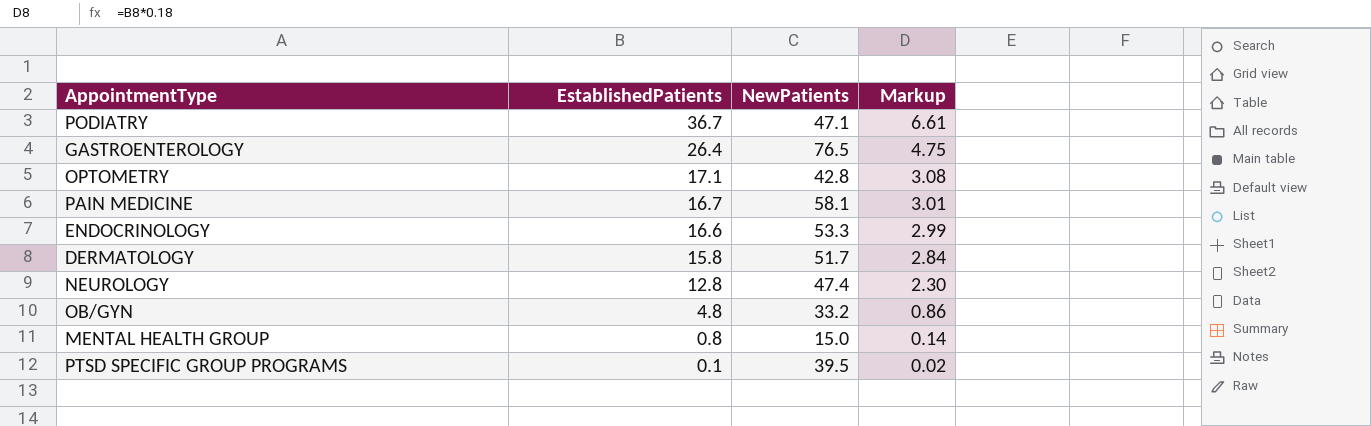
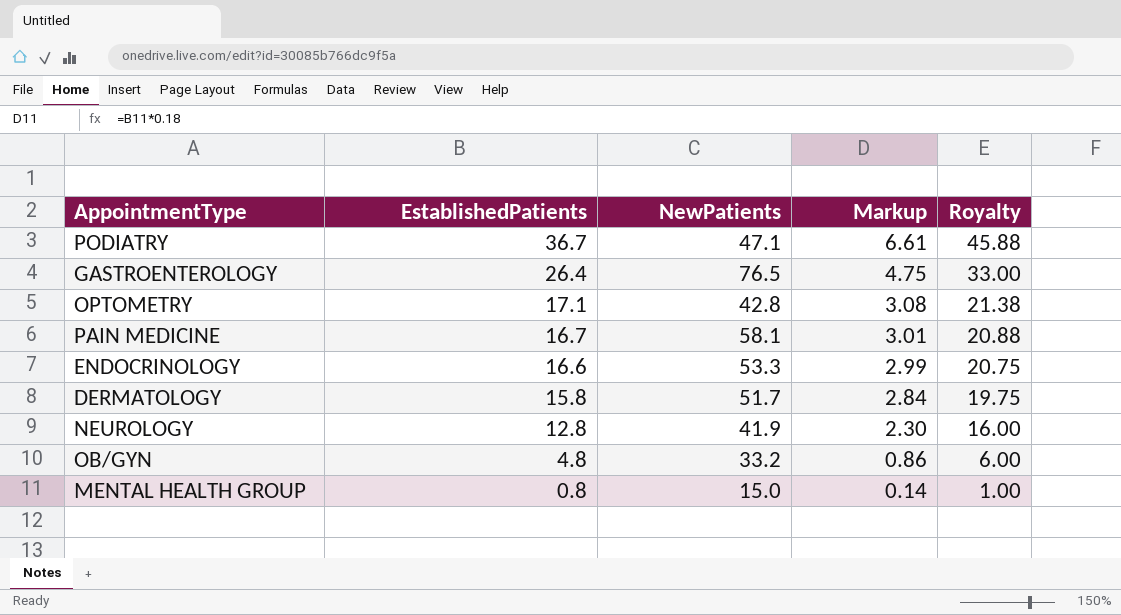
column Royalty | formula: none -> [EstablishedPatients] * 1.25
row PTSD SPECIFIC GROUP PROGRAMS: 0.1 | 39.5 | 0.02 -> none
NEUROLOGY | NewPatients: 47.4 -> 41.9

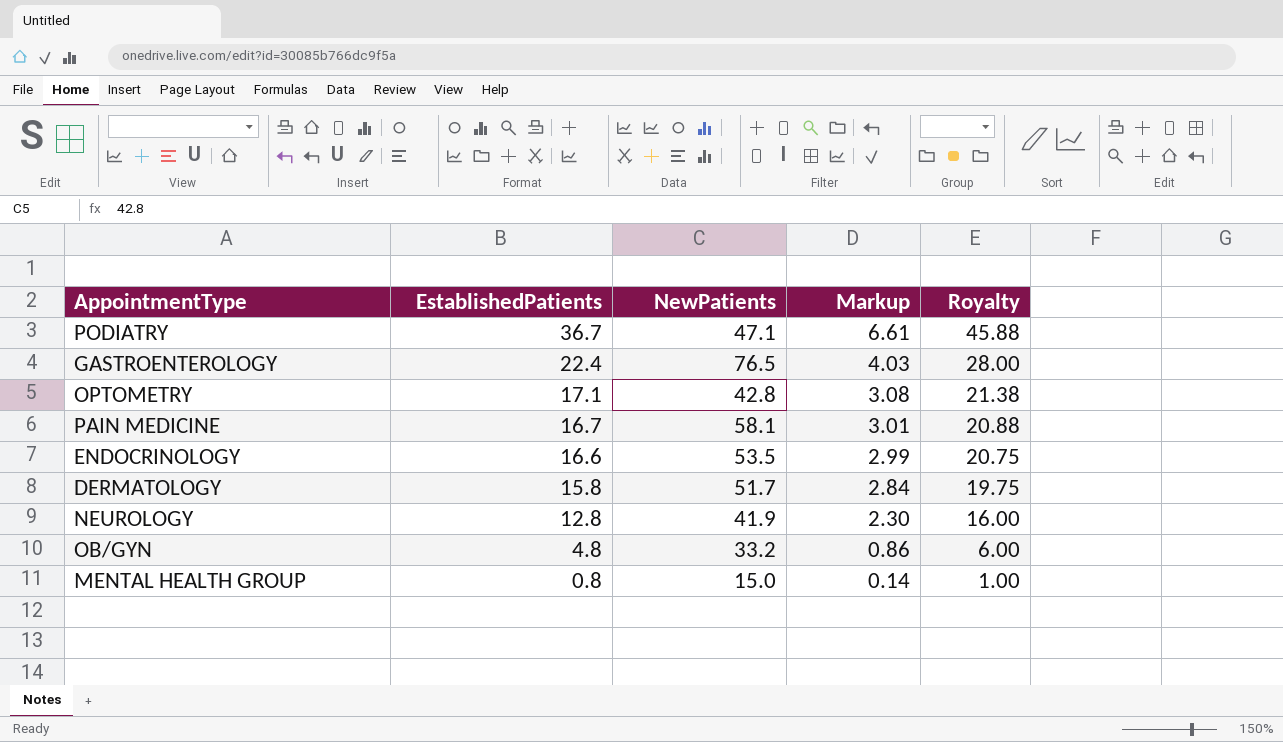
GASTROENTEROLOGY | EstablishedPatients: 26.4 -> 22.4
GASTROENTEROLOGY | Markup: 4.75 -> 4.03
GASTROENTEROLOGY | Royalty: 33.00 -> 28.00
ENDOCRINOLOGY | NewPatients: 53.3 -> 53.5

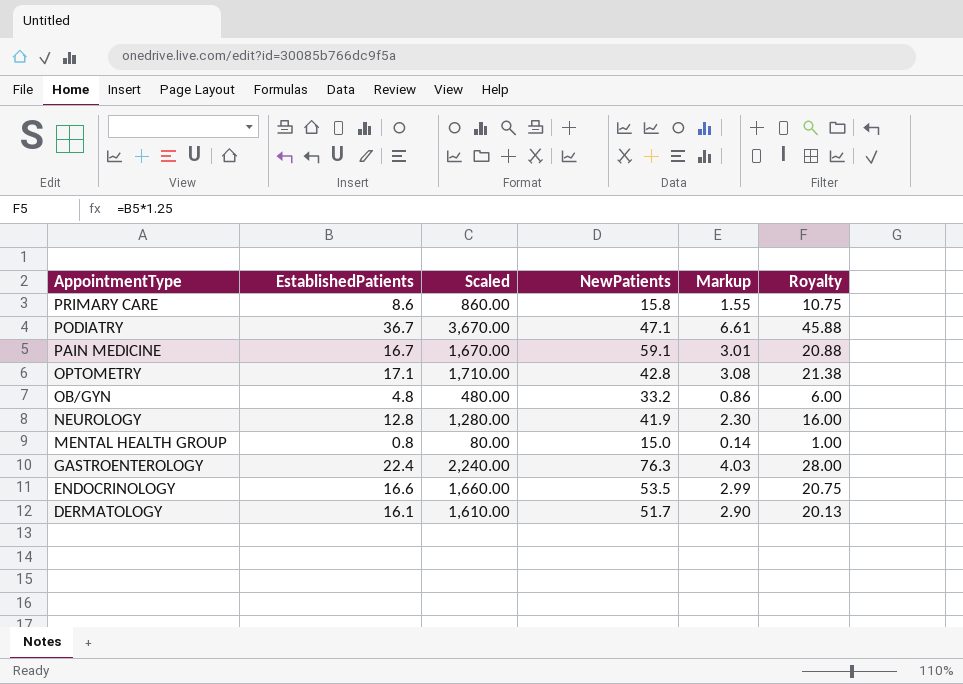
row order: EstablishedPatients descending -> AppointmentType descending
column Scaled | formula: none -> [EstablishedPatients] * 100
row PRIMARY CARE: none -> 8.6 | 860.00 | 15.8 | 1.55 | 10.75
PAIN MEDICINE | NewPatients: 58.1 -> 59.1
GASTROENTEROLOGY | NewPatients: 76.5 -> 76.3
DERMATOLOGY | EstablishedPatients: 15.8 -> 16.1
DERMATOLOGY | Markup: 2.84 -> 2.90
DERMATOLOGY | Royalty: 19.75 -> 20.13

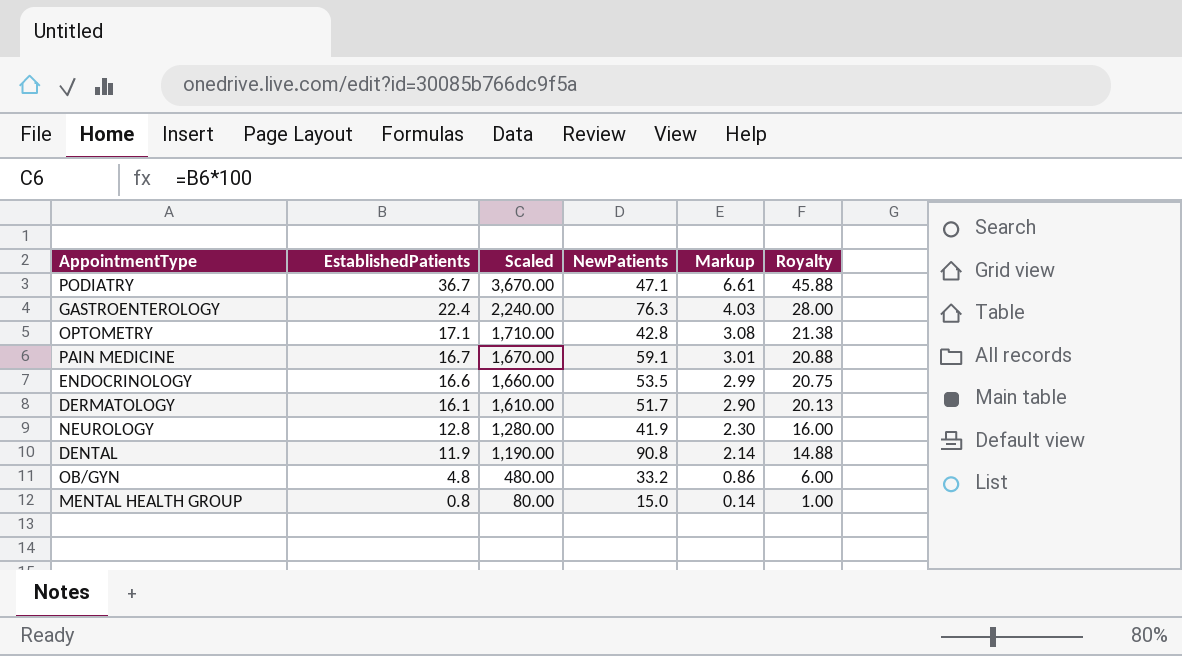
row order: AppointmentType descending -> EstablishedPatients descending
row PRIMARY CARE: 8.6 | 860.00 | 15.8 | 1.55 | 10.75 -> none
row DENTAL: none -> 11.9 | 1,190.00 | 90.8 | 2.14 | 14.88

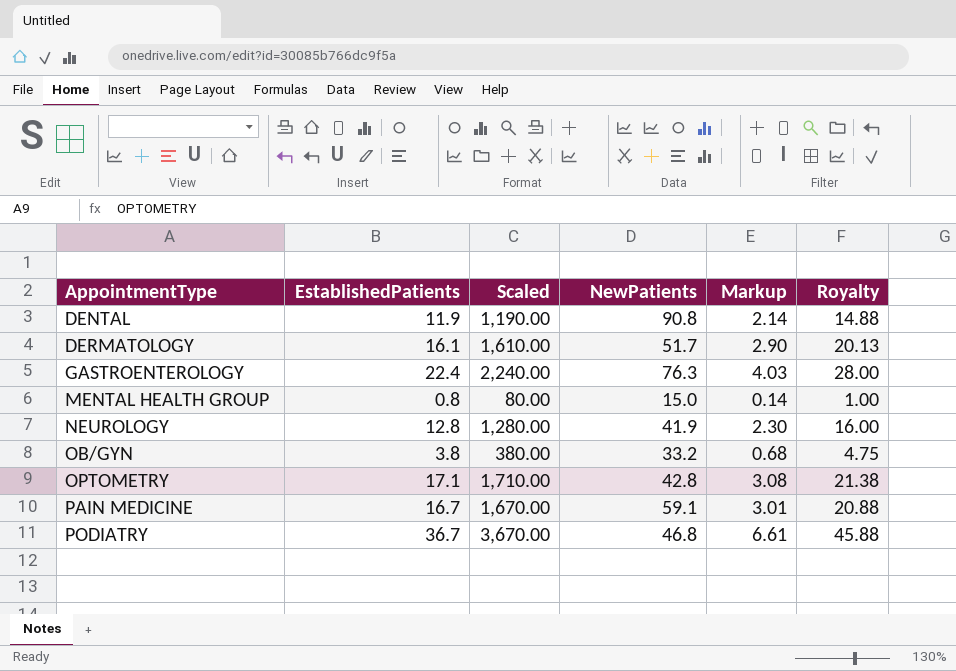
row order: EstablishedPatients descending -> AppointmentType ascending
row ENDOCRINOLOGY: 16.6 | 1,660.00 | 53.5 | 2.99 | 20.75 -> none
OB/GYN | EstablishedPatients: 4.8 -> 3.8
OB/GYN | Scaled: 480.00 -> 380.00
OB/GYN | Markup: 0.86 -> 0.68
OB/GYN | Royalty: 6.00 -> 4.75
PODIATRY | NewPatients: 47.1 -> 46.8

